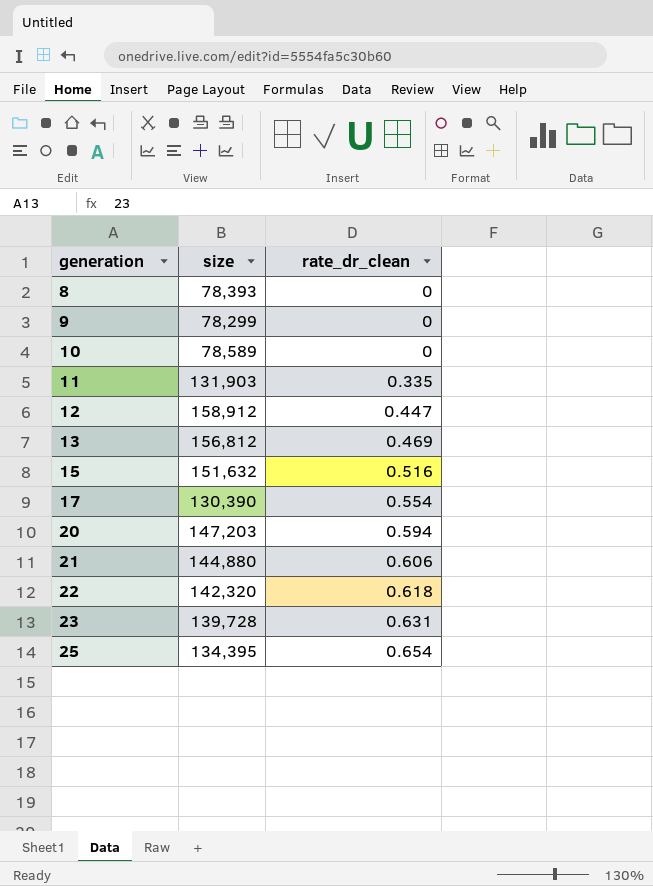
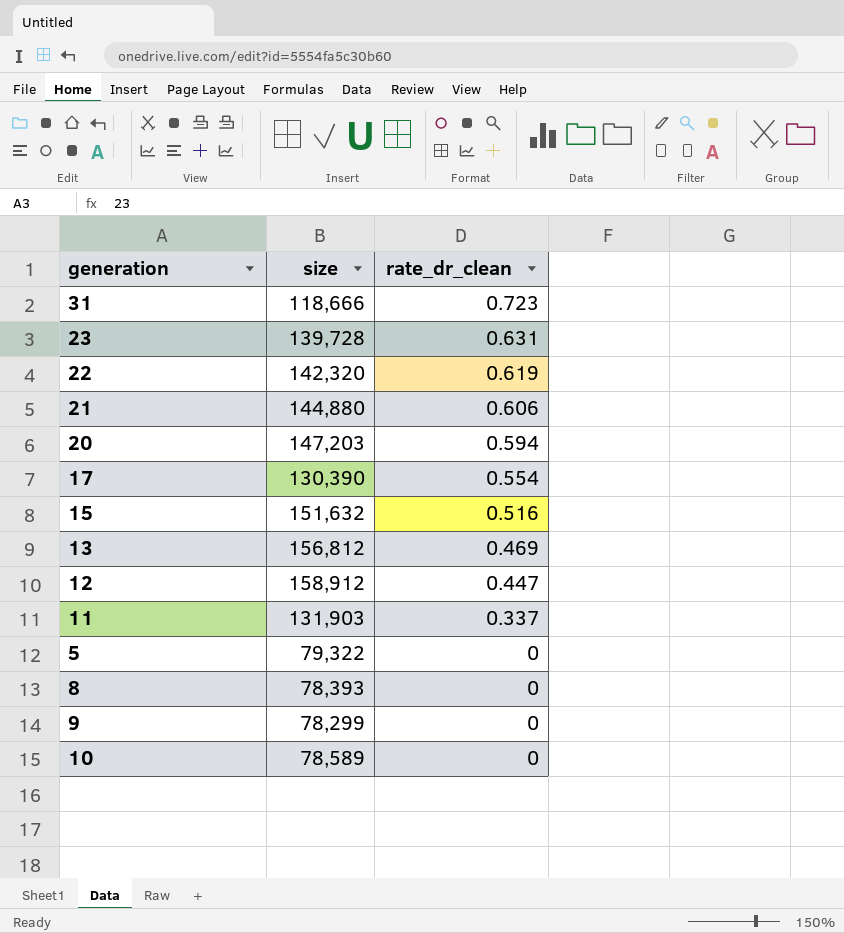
row order: generation ascending -> rate_dr_clean descending
row 25: 134,395 | 0.654 -> none
row 31: none -> 118,666 | 0.723
22 | rate_dr_clean: 0.618 -> 0.619
11 | rate_dr_clean: 0.335 -> 0.337
row 5: none -> 79,322 | 0

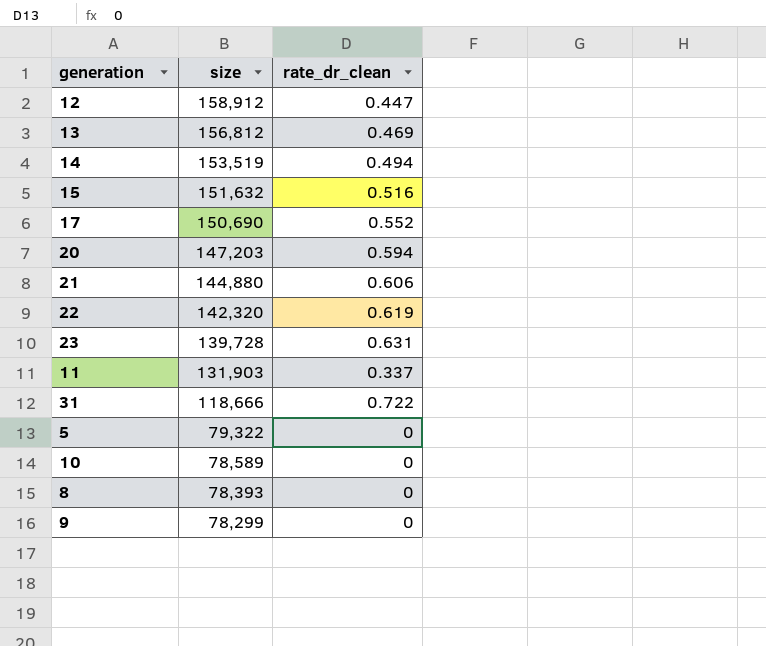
row order: rate_dr_clean descending -> size descending
row 14: none -> 153,519 | 0.494
17 | size: 130,390 -> 150,690
17 | rate_dr_clean: 0.554 -> 0.552
31 | rate_dr_clean: 0.723 -> 0.722

